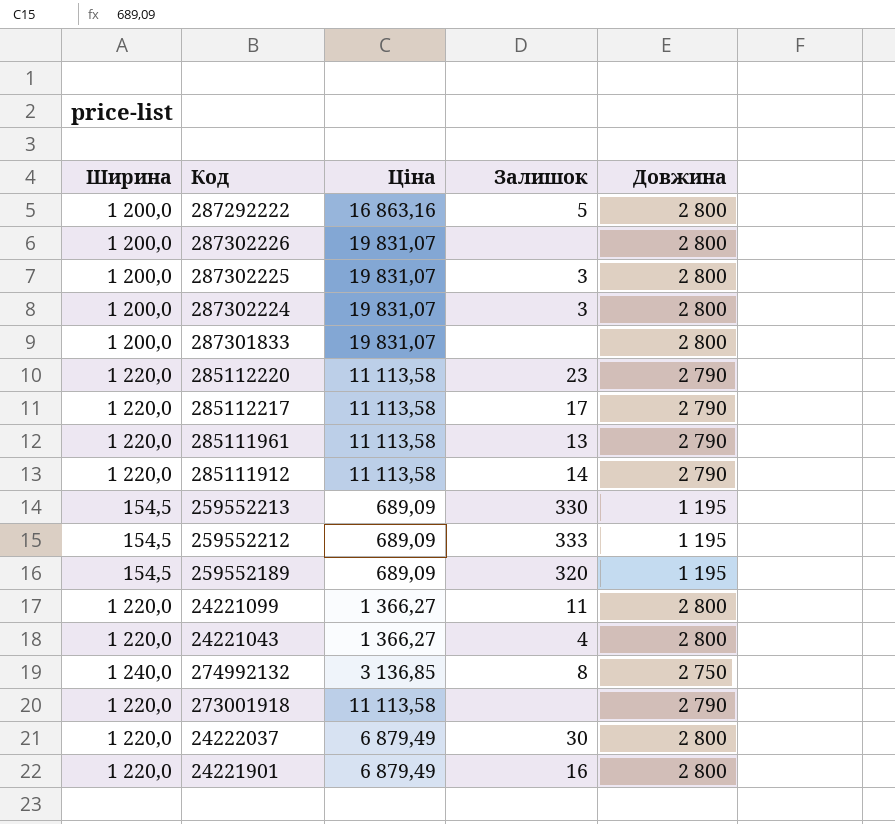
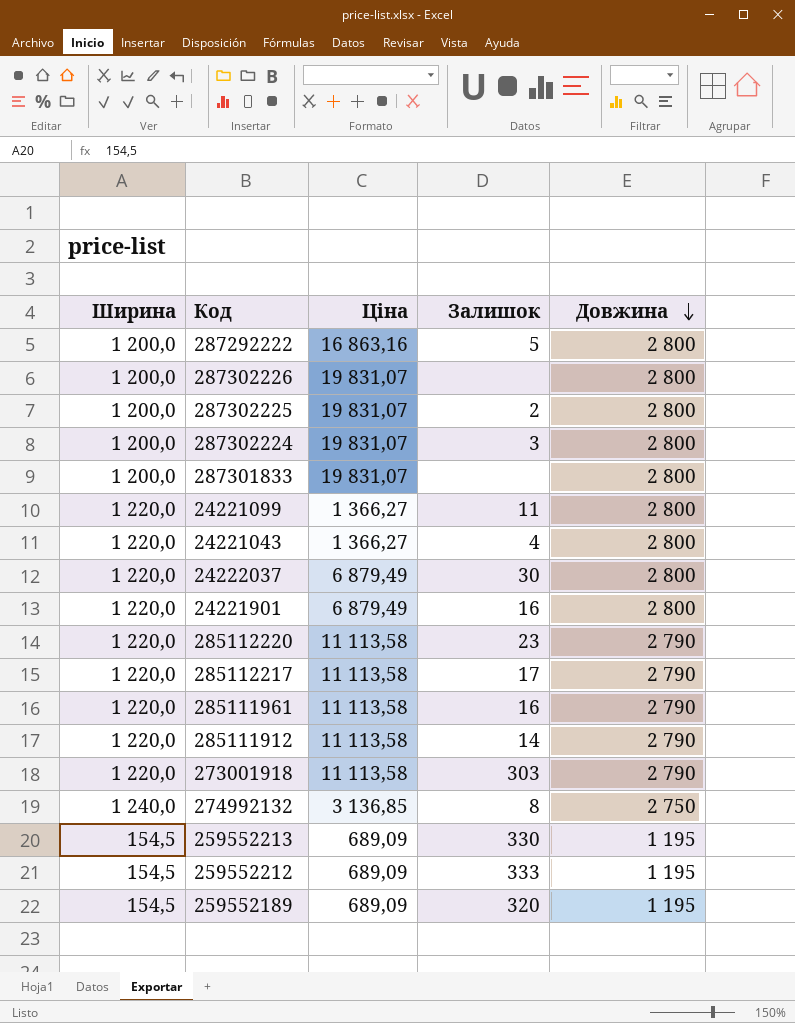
row order: none -> Довжина descending
287302225 | Залишок: 3 -> 2
285111961 | Залишок: 13 -> 16
273001918 | Залишок: none -> 303

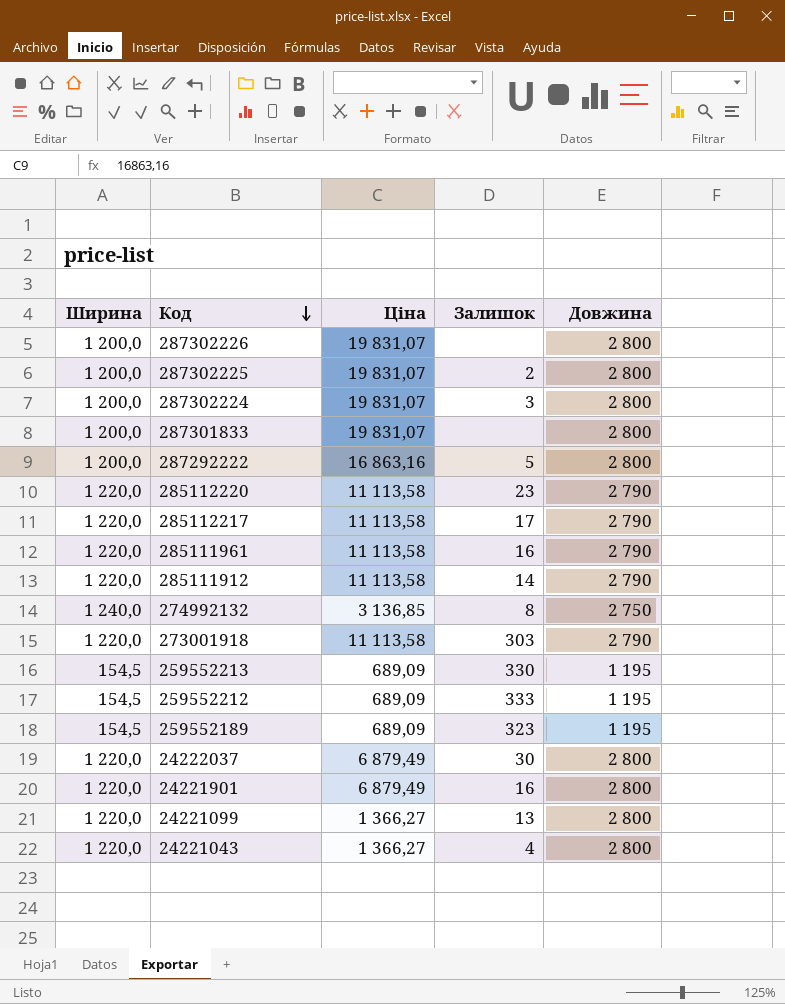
row order: Довжина descending -> Код descending
259552189 | Залишок: 320 -> 323
24221099 | Залишок: 11 -> 13

